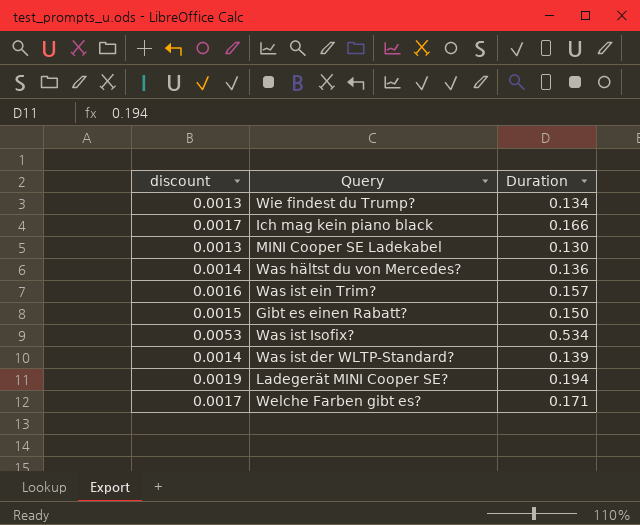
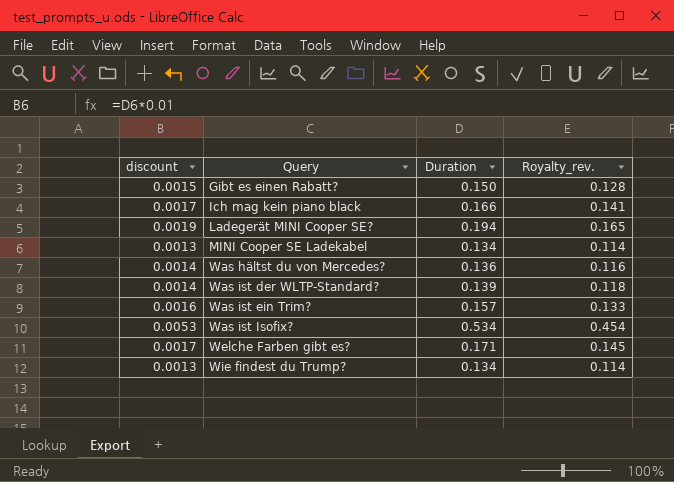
row order: none -> Query ascending
column Royalty_rev. | formula: none -> [Duration] * 0.85
MINI Cooper SE Ladekabel | Duration: 0.130 -> 0.134

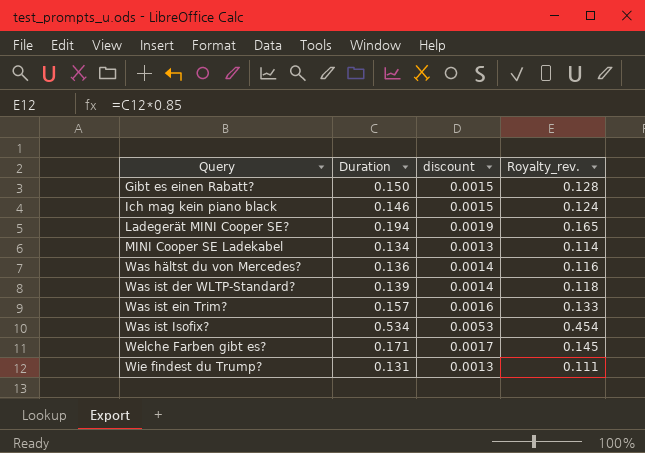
column discount | position: 1 -> 3
Ich mag kein piano black | Duration: 0.166 -> 0.146
Ich mag kein piano black | discount: 0.0017 -> 0.0015
Ich mag kein piano black | Royalty_rev.: 0.141 -> 0.124
Wie findest du Trump? | Duration: 0.134 -> 0.131
Wie findest du Trump? | Royalty_rev.: 0.114 -> 0.111

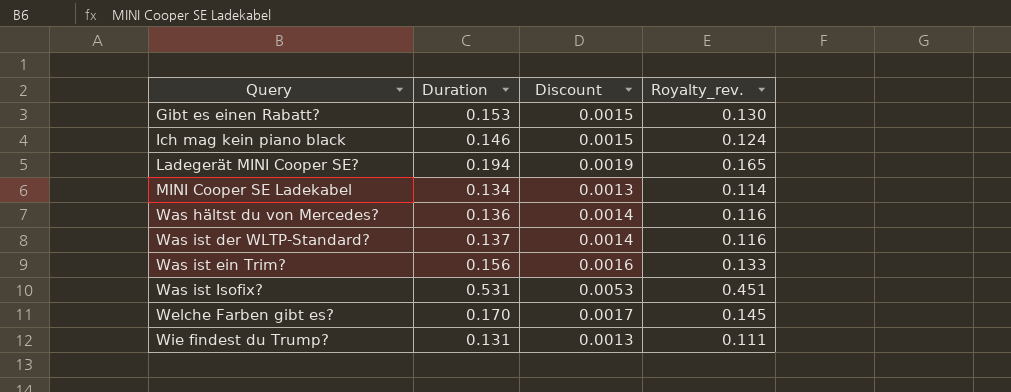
column name: discount -> Discount
Gibt es einen Rabatt? | Duration: 0.150 -> 0.153
Gibt es einen Rabatt? | Royalty_rev.: 0.128 -> 0.130
Was ist der WLTP-Standard? | Duration: 0.139 -> 0.137
Was ist der WLTP-Standard? | Royalty_rev.: 0.118 -> 0.116
Was ist ein Trim? | Duration: 0.157 -> 0.156
Was ist Isofix? | Duration: 0.534 -> 0.531
Was ist Isofix? | Royalty_rev.: 0.454 -> 0.451
Welche Farben gibt es? | Duration: 0.171 -> 0.170

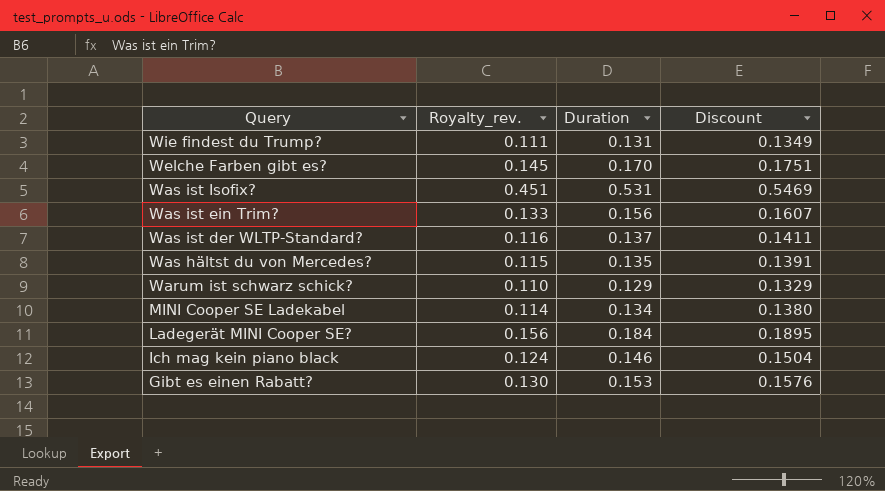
row order: Query ascending -> Query descending
column Royalty_rev. | position: 4 -> 2
column Discount | formula: [Duration] * 0.01 -> [Duration] * 1.03
Was hältst du von Mercedes? | Royalty_rev.: 0.116 -> 0.115
Was hältst du von Mercedes? | Duration: 0.136 -> 0.135
row Warum ist schwarz schick?: none -> 0.110 | 0.129 | 0.1329
Ladegerät MINI Cooper SE? | Royalty_rev.: 0.165 -> 0.156
Ladegerät MINI Cooper SE? | Duration: 0.194 -> 0.184

